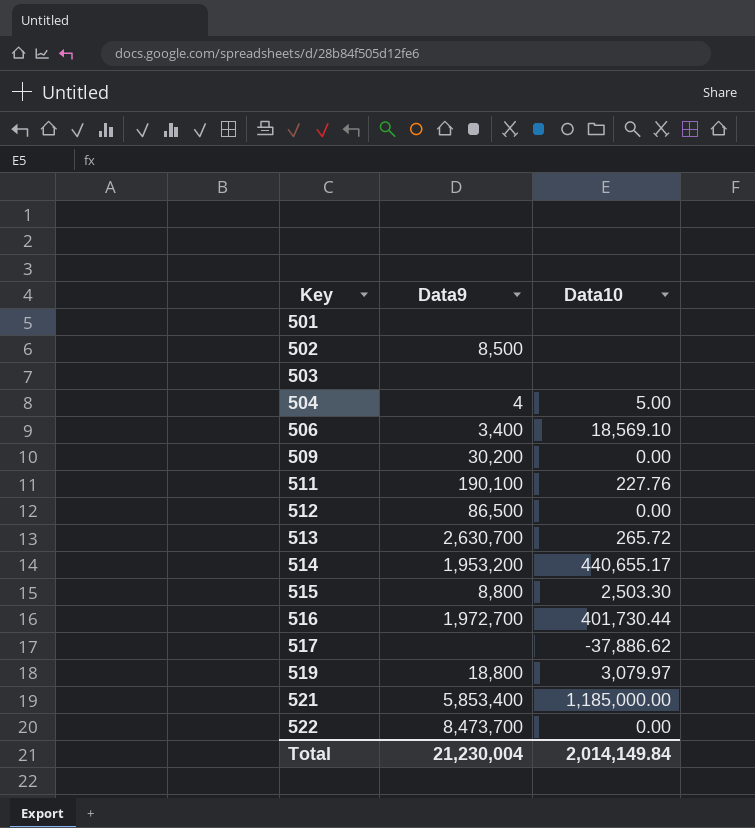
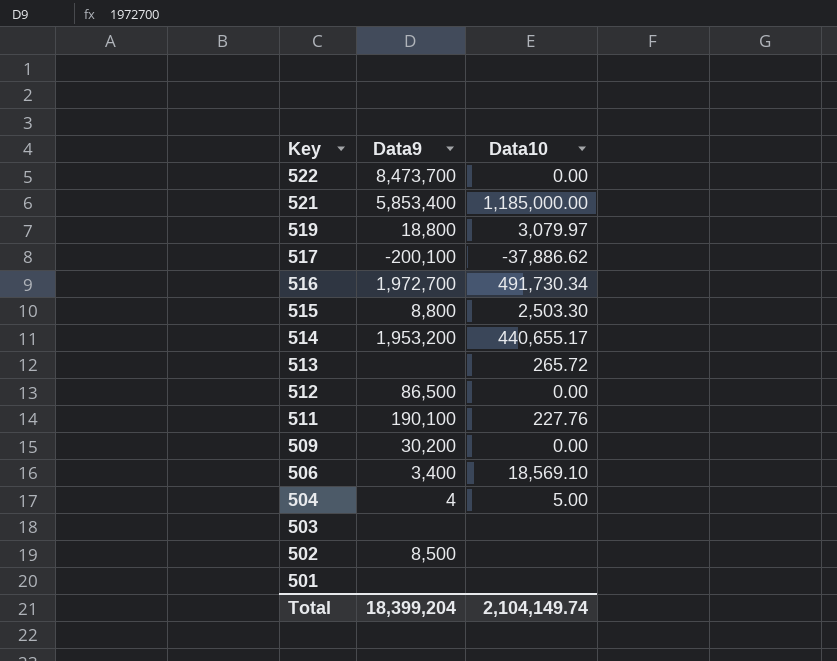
row order: Key ascending -> Key descending
517 | Data9: none -> -200,100
516 | Data10: 401,730.44 -> 491,730.34
513 | Data9: 2,630,700 -> none
Total | Data9: 21,230,004 -> 18,399,204
Total | Data10: 2,014,149.84 -> 2,104,149.74

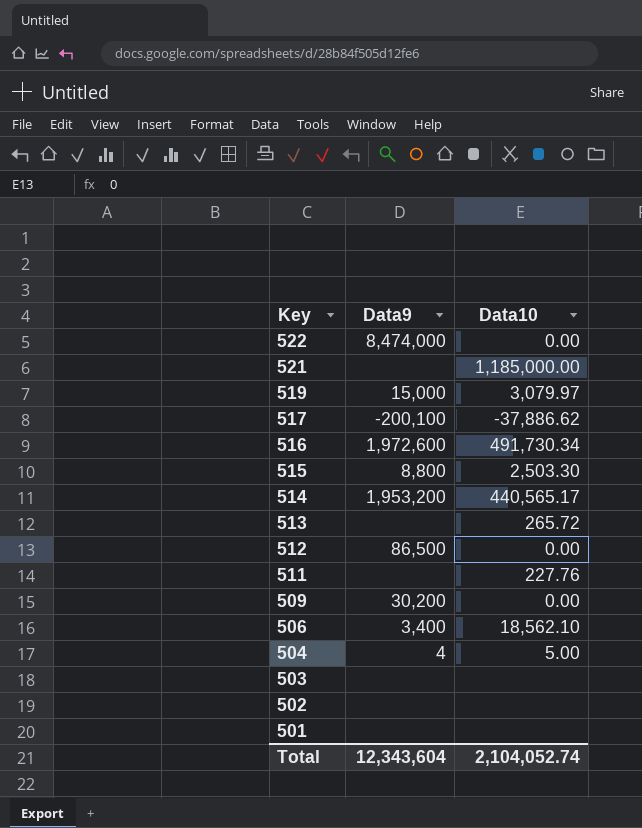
522 | Data9: 8,473,700 -> 8,474,000
521 | Data9: 5,853,400 -> none
519 | Data9: 18,800 -> 15,000
516 | Data9: 1,972,700 -> 1,972,600
514 | Data10: 440,655.17 -> 440,565.17
511 | Data9: 190,100 -> none
506 | Data10: 18,569.10 -> 18,562.10
502 | Data9: 8,500 -> none
Total | Data9: 18,399,204 -> 12,343,604
Total | Data10: 2,104,149.74 -> 2,104,052.74

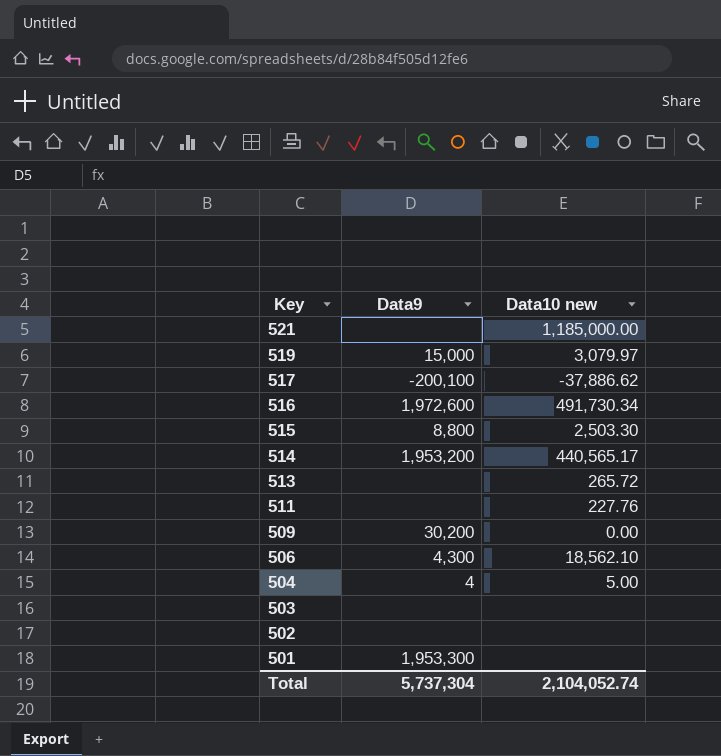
column name: Data10 -> Data10 new
row 522: 8,474,000 | 0.00 -> none
row 512: 86,500 | 0.00 -> none
506 | Data9: 3,400 -> 4,300
501 | Data9: none -> 1,953,300
Total | Data9: 12,343,604 -> 5,737,304

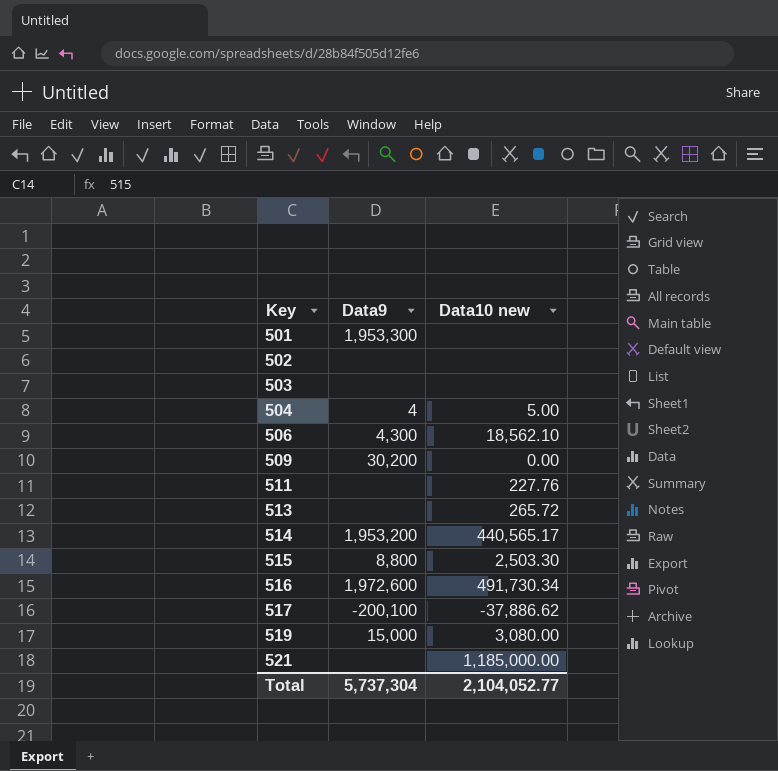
row order: Key descending -> Key ascending
519 | Data10 new: 3,079.97 -> 3,080.00
Total | Data10 new: 2,104,052.74 -> 2,104,052.77

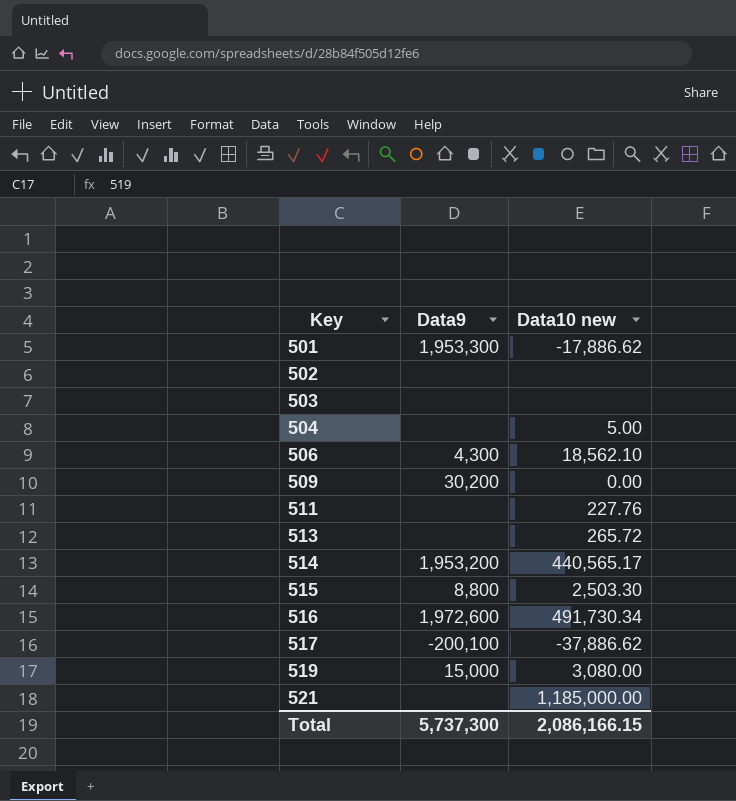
501 | Data10 new: none -> -17,886.62
504 | Data9: 4 -> none
Total | Data9: 5,737,304 -> 5,737,300
Total | Data10 new: 2,104,052.77 -> 2,086,166.15

